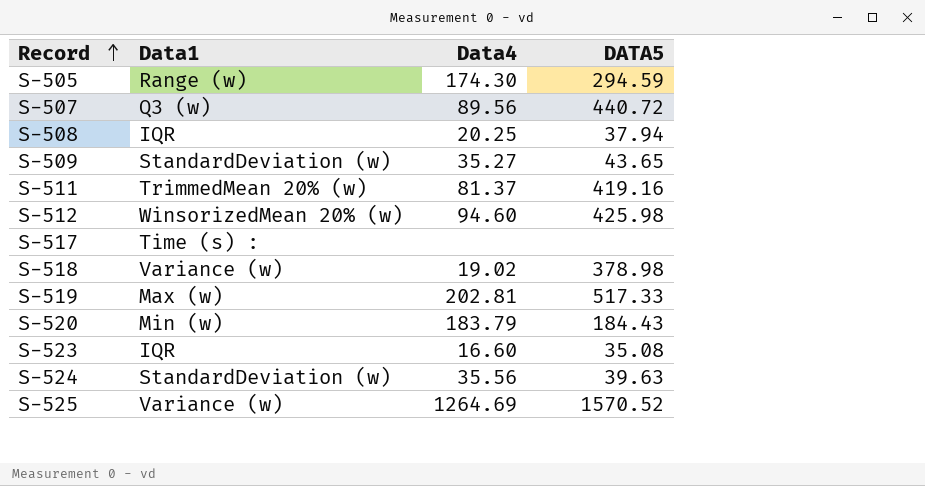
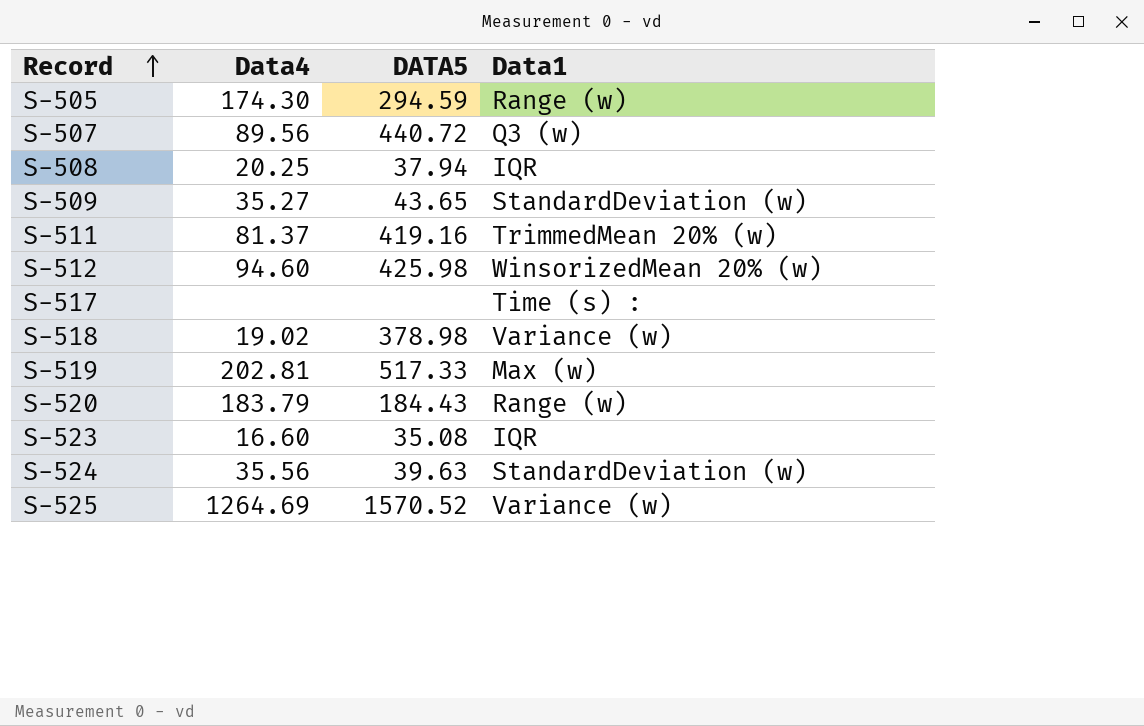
column Data1 | position: 2 -> 4
S-520 | Data1: Min (w) -> Range (w)

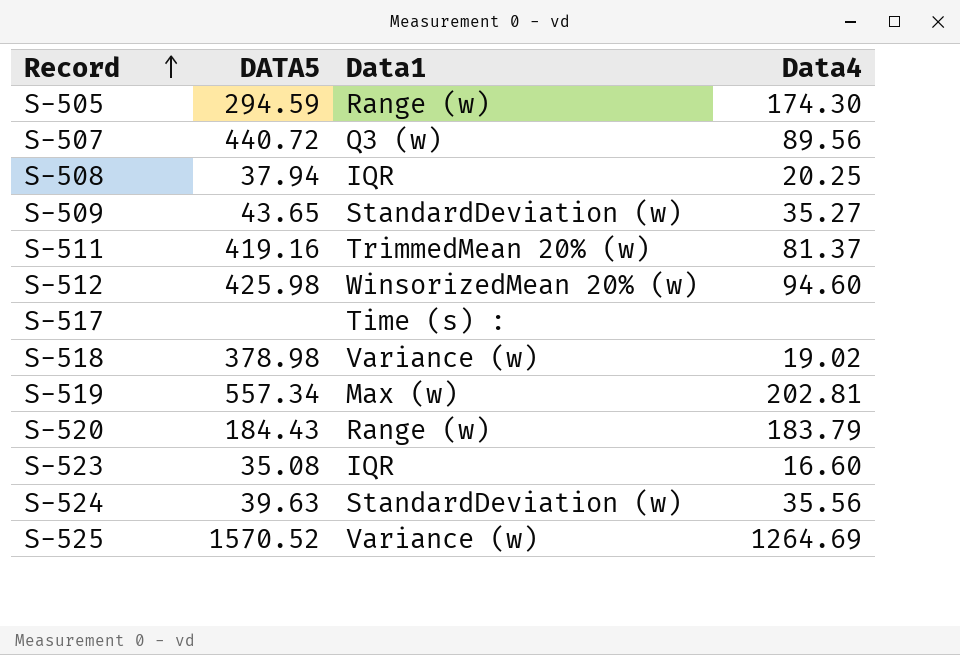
column Data4 | position: 2 -> 4
S-519 | DATA5: 517.33 -> 557.34

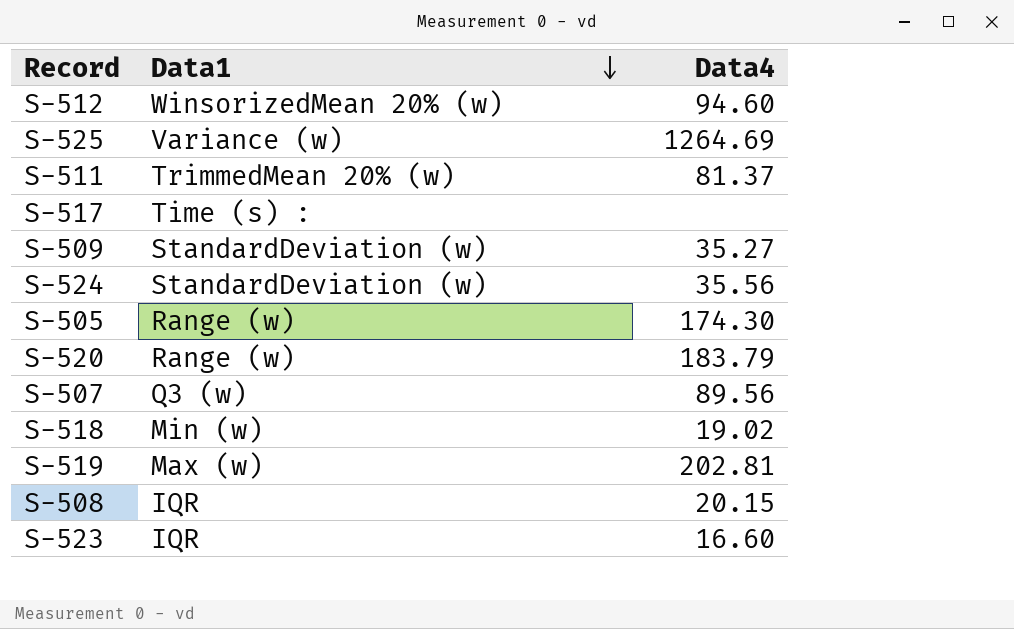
row order: Record ascending -> Data1 descending
column DATA5 | position: 2 -> none
S-518 | Data1: Variance (w) -> Min (w)
S-508 | Data4: 20.25 -> 20.15

